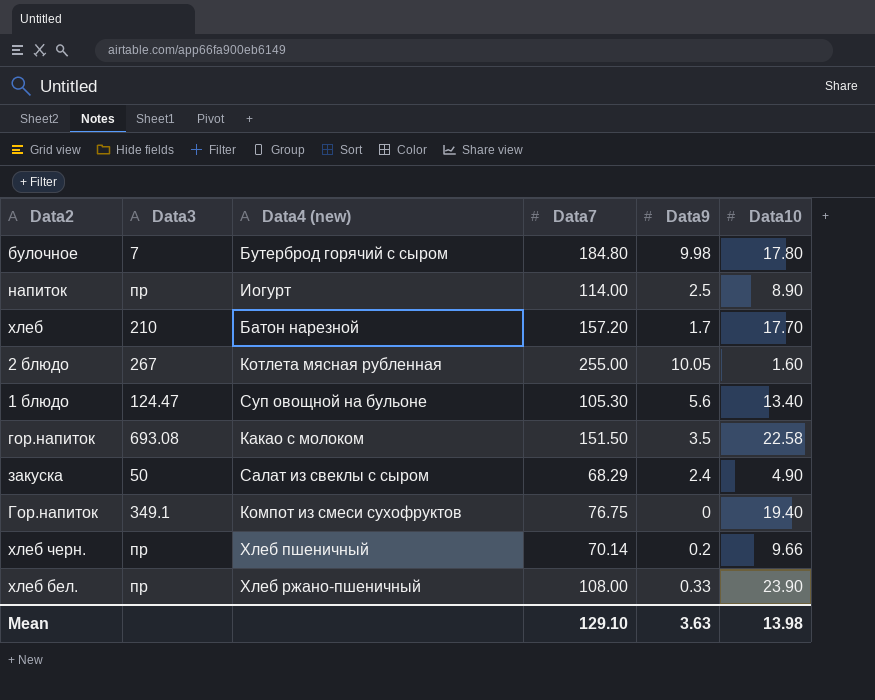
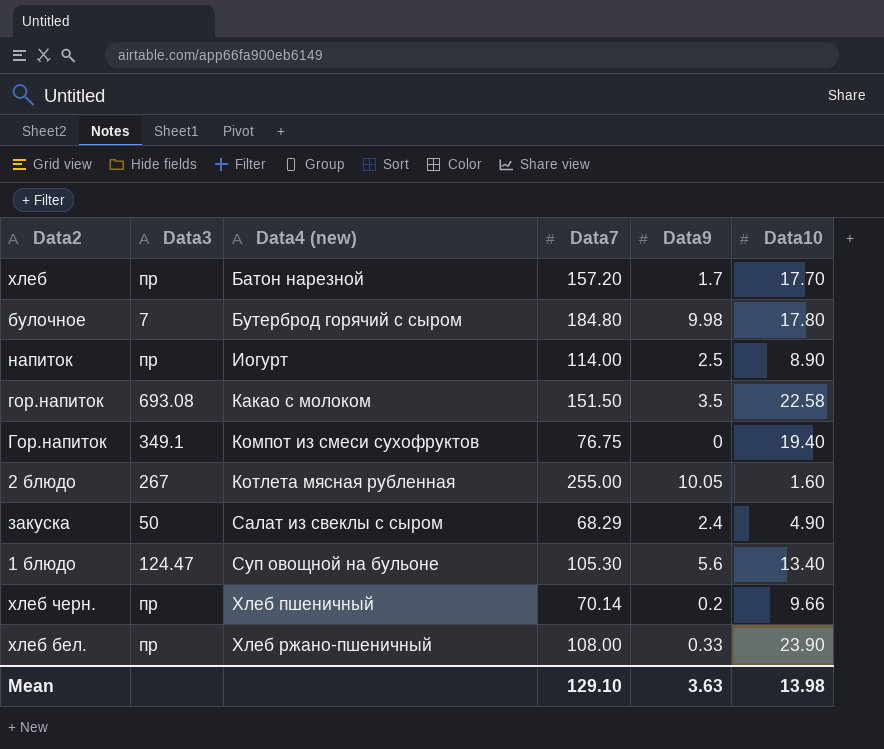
row order: none -> Data4 (new) ascending
хлеб | Data3: 210 -> пр

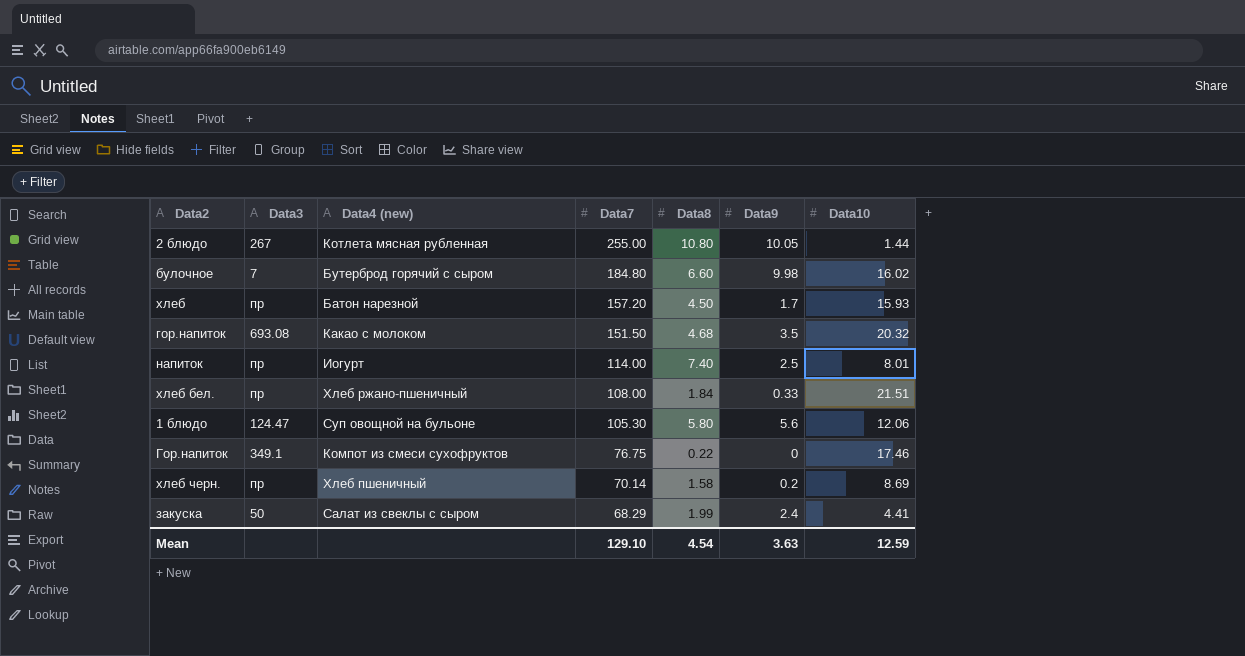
row order: Data4 (new) ascending -> Data7 descending
column Data8 | position: none -> 5
2 блюдо | Data10: 1.60 -> 1.44
булочное | Data10: 17.80 -> 16.02
хлеб | Data10: 17.70 -> 15.93
гор.напиток | Data10: 22.58 -> 20.32
напиток | Data10: 8.90 -> 8.01
хлеб бел. | Data10: 23.90 -> 21.51
1 блюдо | Data10: 13.40 -> 12.06
Гор.напиток | Data10: 19.40 -> 17.46
хлеб черн. | Data10: 9.66 -> 8.69
закуска | Data10: 4.90 -> 4.41
Mean | Data10: 13.98 -> 12.59

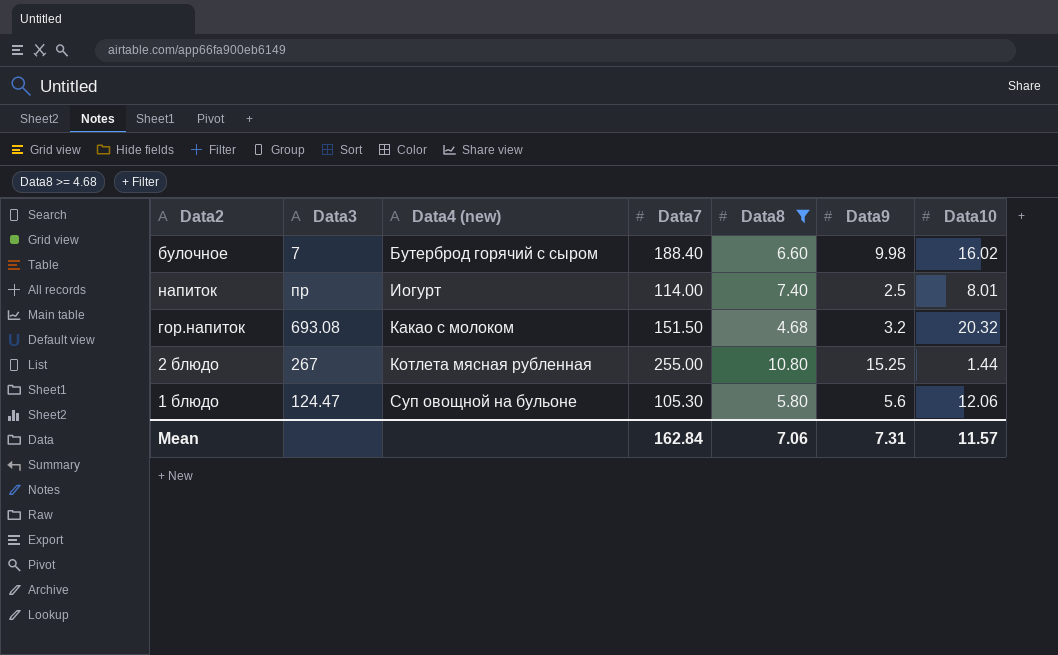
filter: none -> Data8 >= 4.68
row order: Data7 descending -> Data4 (new) ascending
булочное | Data7: 184.80 -> 188.40
гор.напиток | Data9: 3.5 -> 3.2
2 блюдо | Data9: 10.05 -> 15.25
Mean | Data7: 129.10 -> 162.84
Mean | Data8: 4.54 -> 7.06
Mean | Data9: 3.63 -> 7.31
Mean | Data10: 12.59 -> 11.57

